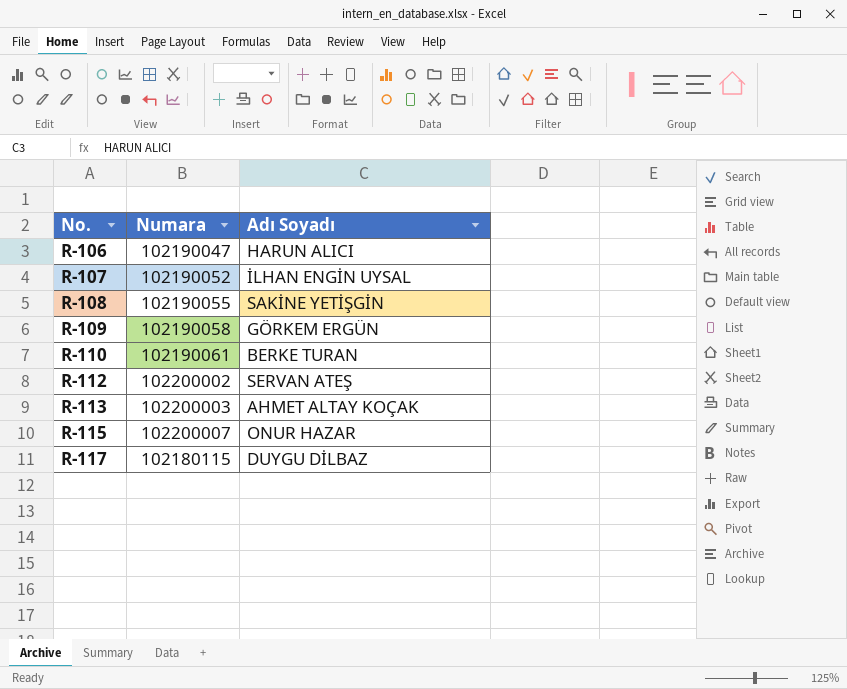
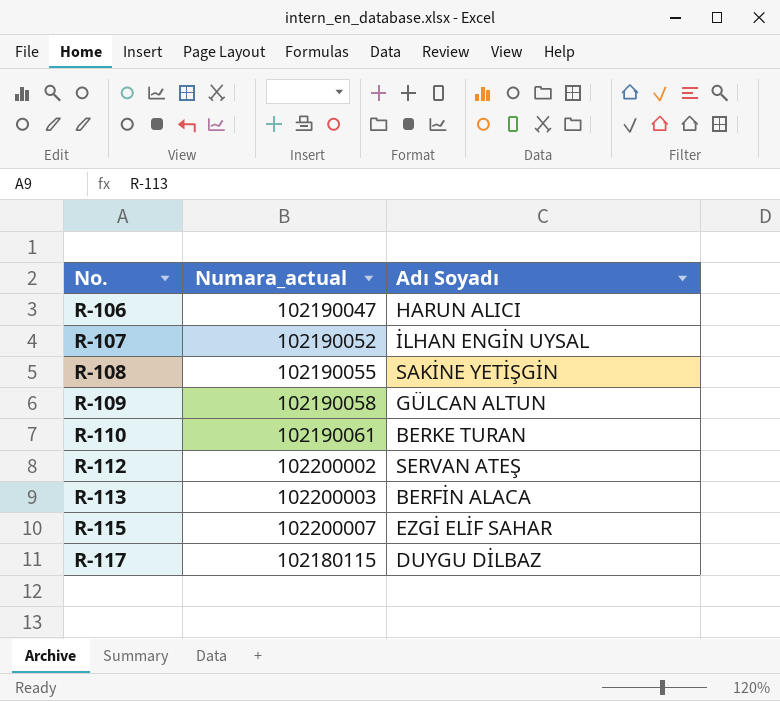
column name: Numara -> Numara_actual
R-109 | Adı Soyadı: GÖRKEM ERGÜN -> GÜLCAN ALTUN
R-113 | Adı Soyadı: AHMET ALTAY KOÇAK -> BERFİN ALACA
R-115 | Adı Soyadı: ONUR HAZAR -> EZGİ ELİF SAHAR

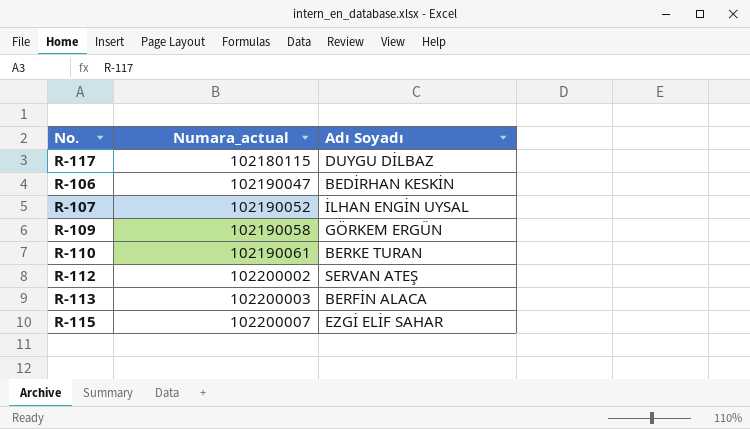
row order: No. ascending -> Numara_actual ascending
row R-108: 102190055 | SAKİNE YETİŞGİN -> none
R-106 | Adı Soyadı: HARUN ALICI -> BEDİRHAN KESKİN
R-109 | Adı Soyadı: GÜLCAN ALTUN -> GÖRKEM ERGÜN

